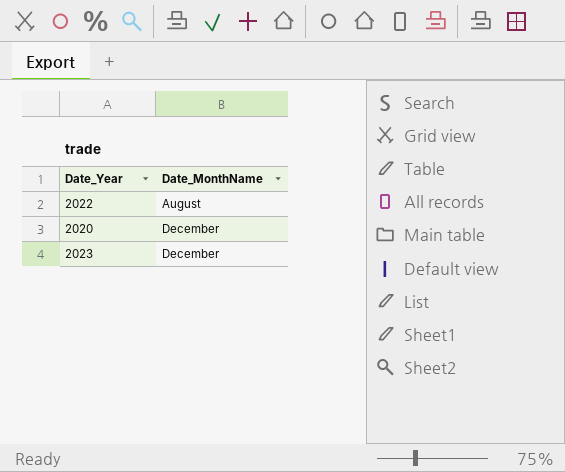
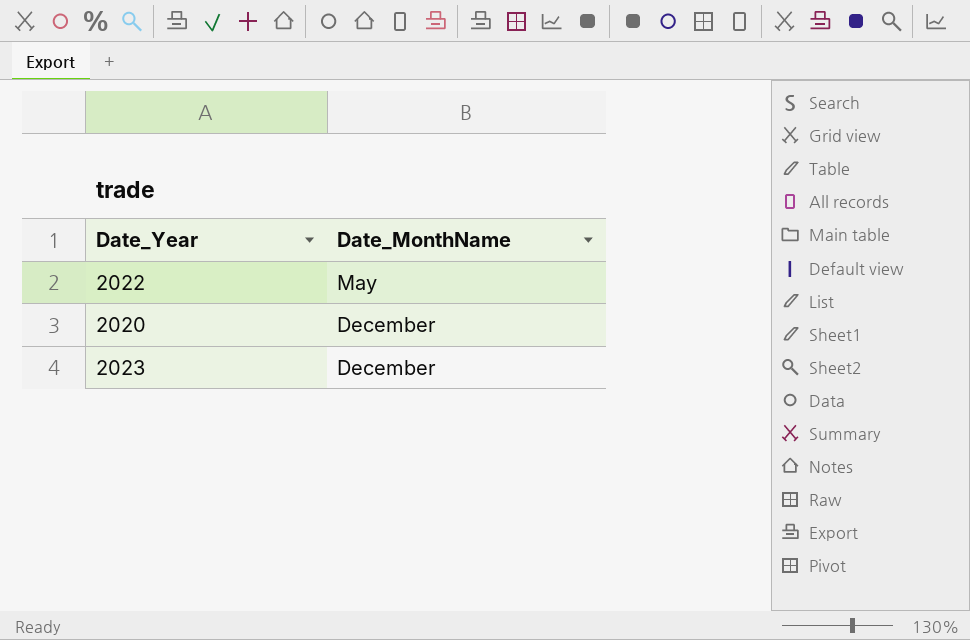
2022 | Date_MonthName: August -> May

